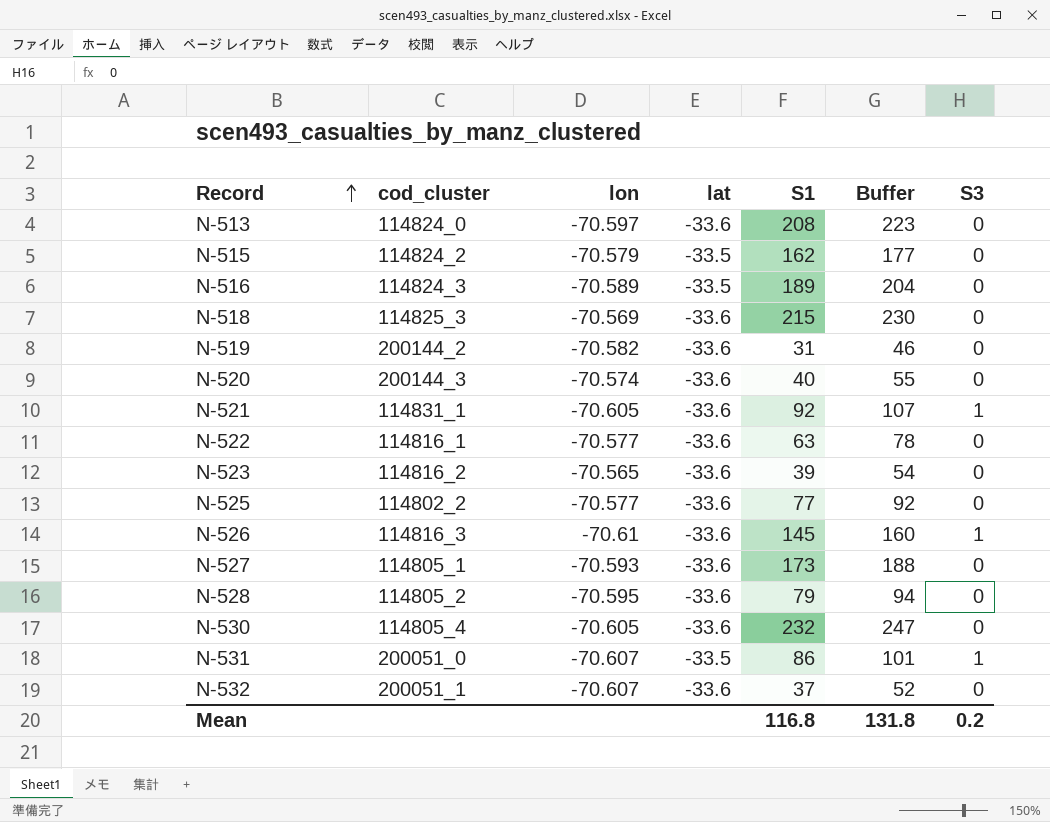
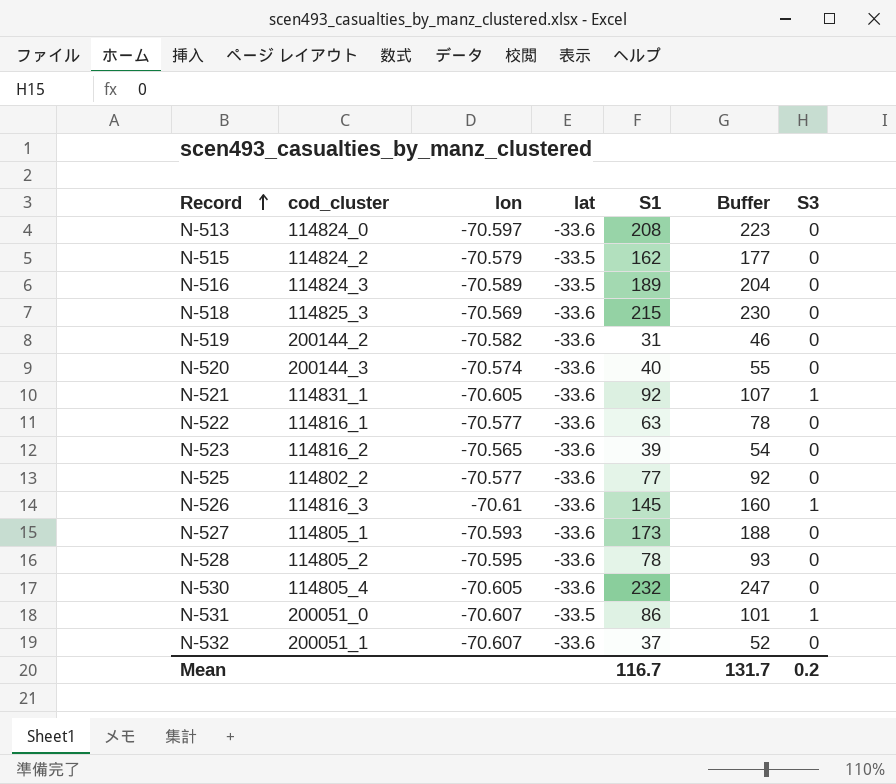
N-528 | S1: 79 -> 78
N-528 | Buffer: 94 -> 93
Mean | S1: 116.8 -> 116.7
Mean | Buffer: 131.8 -> 131.7

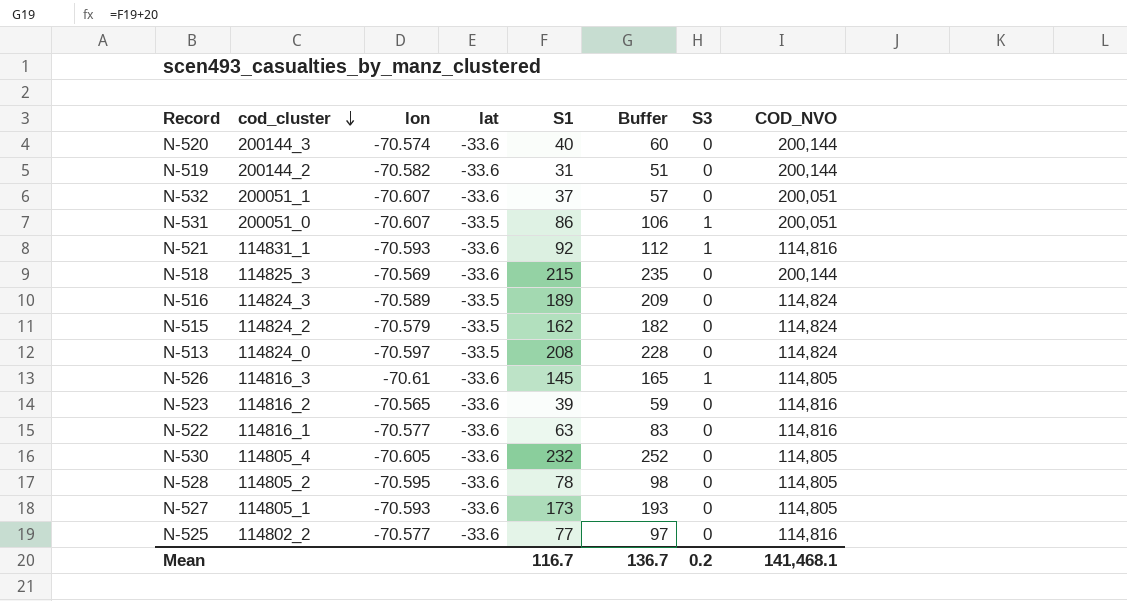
row order: Record ascending -> cod_cluster descending
column Buffer | formula: [S1] + 15 -> [S1] + 20
column COD_NVO | position: none -> 8
N-521 | lon: -70.605 -> -70.593
N-513 | lat: -33.6 -> -33.5
Mean | Buffer: 131.7 -> 136.7

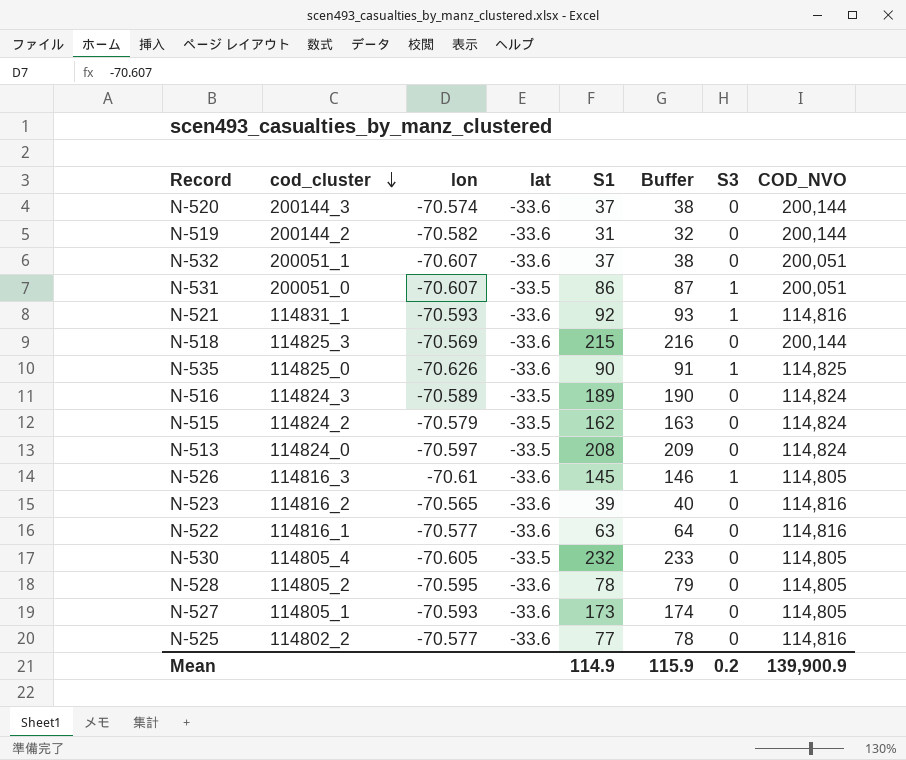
column Buffer | formula: [S1] + 20 -> [S1] + 1
N-520 | S1: 40 -> 37
row N-535: none -> 114825_0 | -70.626 | -33.6 | 90 | 91 | 1 | 114,825
N-530 | lat: -33.6 -> -33.5
Mean | S1: 116.7 -> 114.9
Mean | Buffer: 136.7 -> 115.9
Mean | COD_NVO: 141,468.1 -> 139,900.9

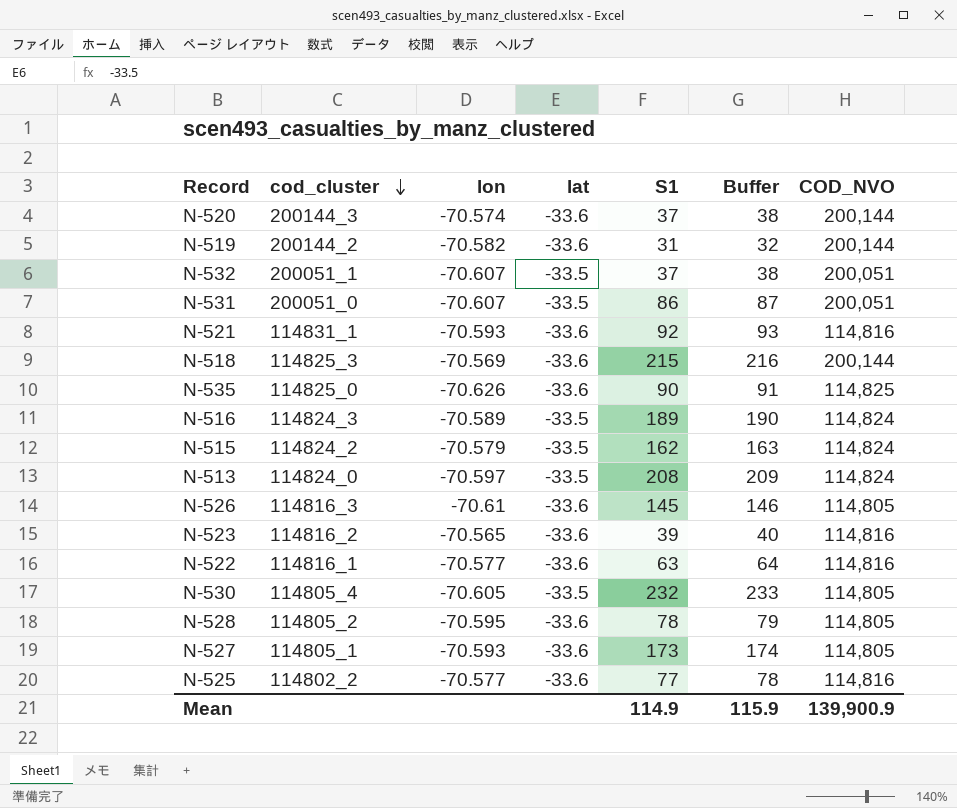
column S3 | position: 7 -> none
N-532 | lat: -33.6 -> -33.5

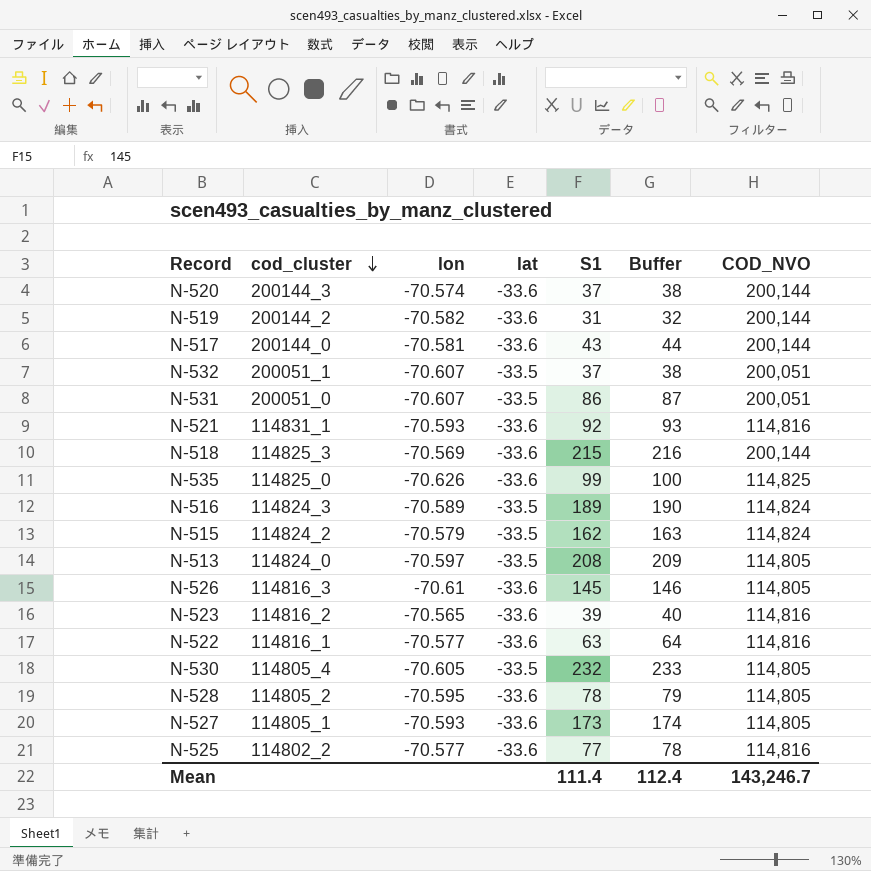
row N-517: none -> 200144_0 | -70.581 | -33.6 | 43 | 44 | 200,144
N-535 | S1: 90 -> 99
N-535 | Buffer: 91 -> 100
N-513 | COD_NVO: 114,824 -> 114,805
Mean | S1: 114.9 -> 111.4
Mean | Buffer: 115.9 -> 112.4
Mean | COD_NVO: 139,900.9 -> 143,246.7

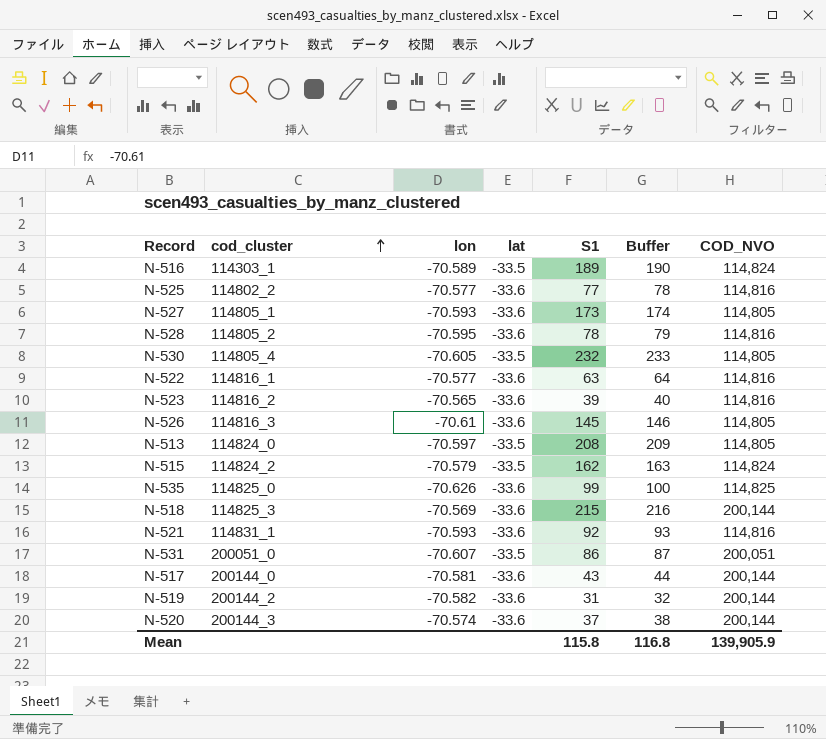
row order: cod_cluster descending -> cod_cluster ascending
row N-532: 200051_1 | -70.607 | -33.5 | 37 | 38 | 200,051 -> none
N-516 | cod_cluster: 114824_3 -> 114303_1
N-528 | COD_NVO: 114,805 -> 114,816
Mean | S1: 111.4 -> 115.8
Mean | Buffer: 112.4 -> 116.8
Mean | COD_NVO: 143,246.7 -> 139,905.9

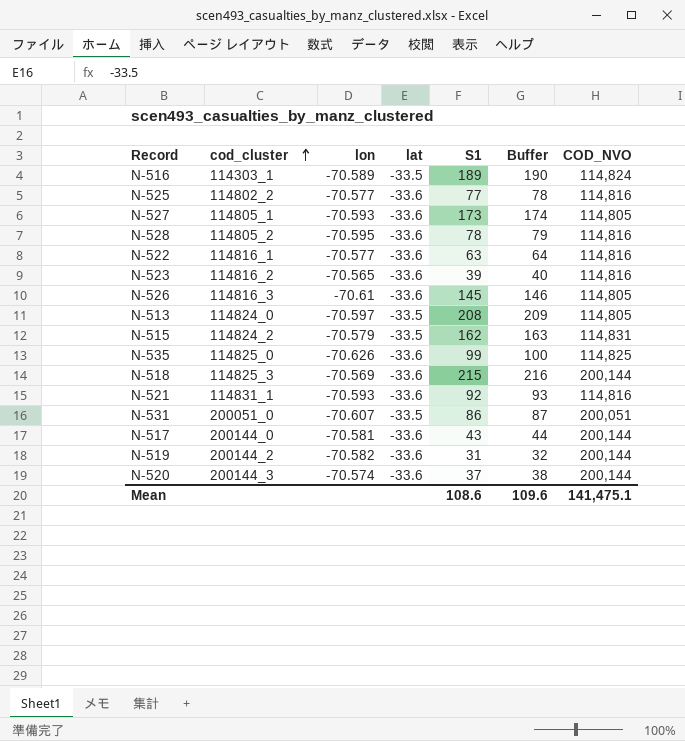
row N-530: 114805_4 | -70.605 | -33.5 | 232 | 233 | 114,805 -> none
N-515 | COD_NVO: 114,824 -> 114,831
Mean | S1: 115.8 -> 108.6
Mean | Buffer: 116.8 -> 109.6
Mean | COD_NVO: 139,905.9 -> 141,475.1

